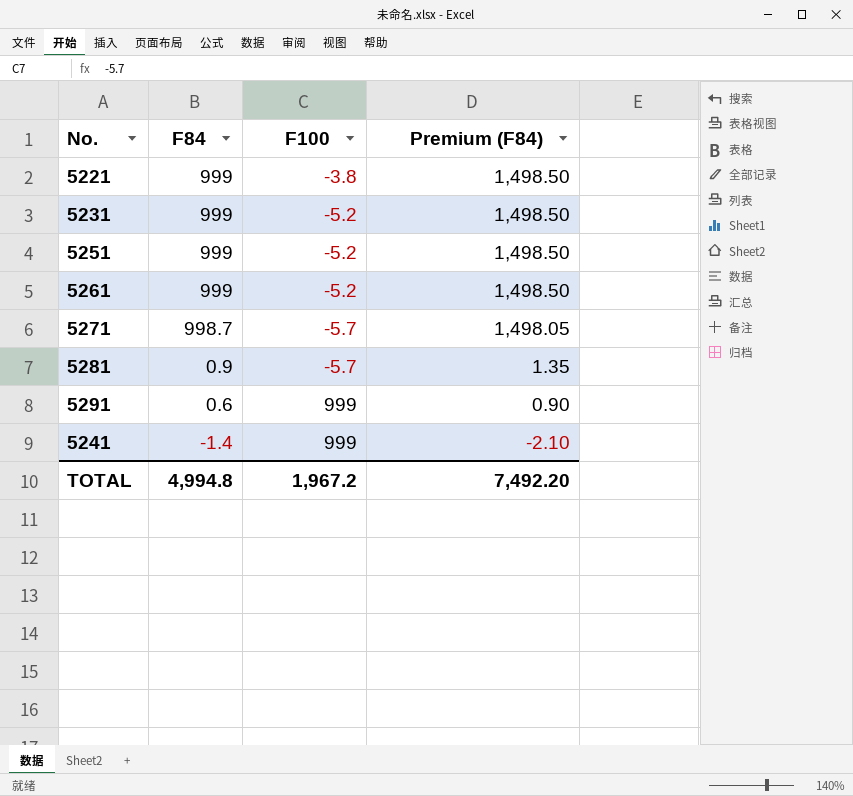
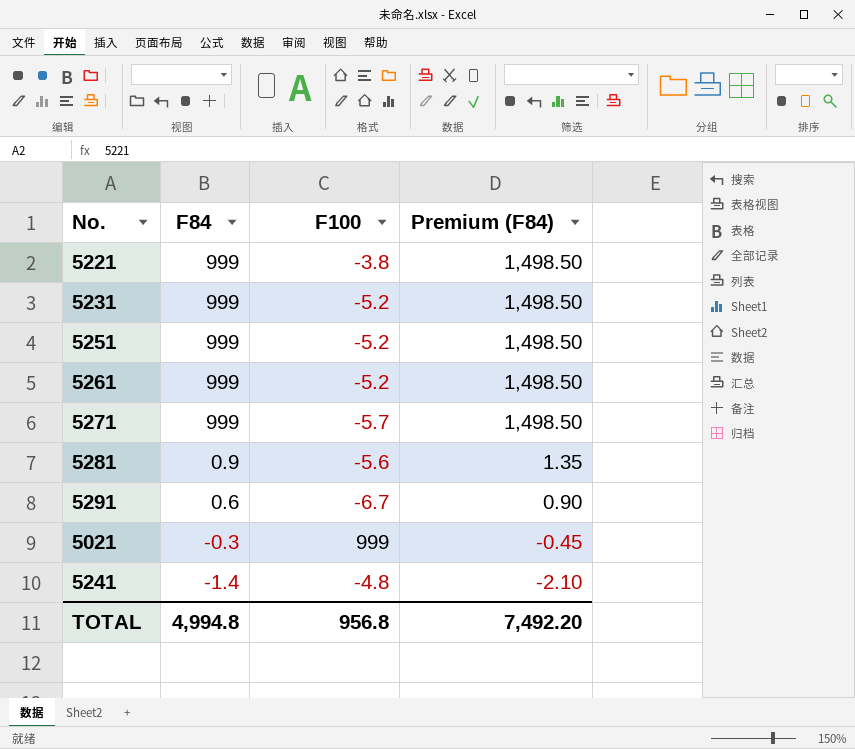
5271 | F84: 998.7 -> 999
5271 | Premium (F84): 1,498.05 -> 1,498.50
5281 | F100: -5.7 -> -5.6
5291 | F100: 999 -> -6.7
row 5021: none -> -0.3 | 999 | -0.45
5241 | F100: 999 -> -4.8
TOTAL | F100: 1,967.2 -> 956.8

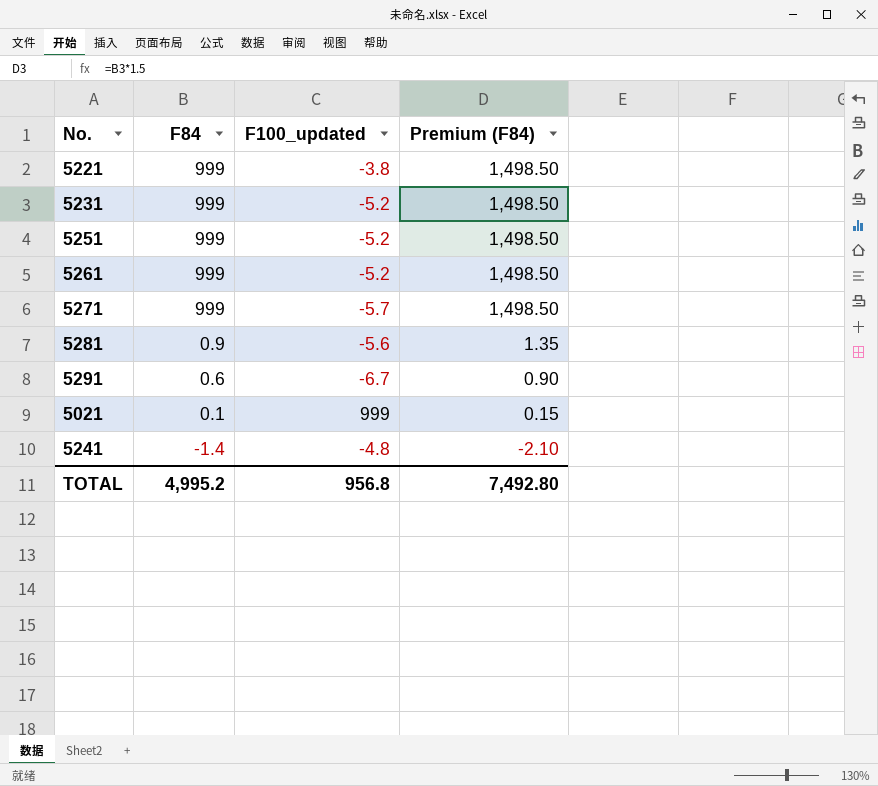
column name: F100 -> F100_updated
5021 | F84: -0.3 -> 0.1
5021 | Premium (F84): -0.45 -> 0.15
TOTAL | F84: 4,994.8 -> 4,995.2
TOTAL | Premium (F84): 7,492.20 -> 7,492.80

